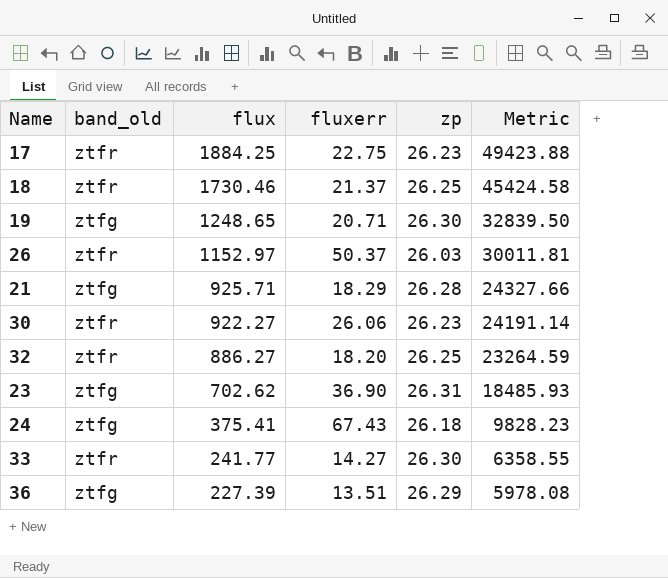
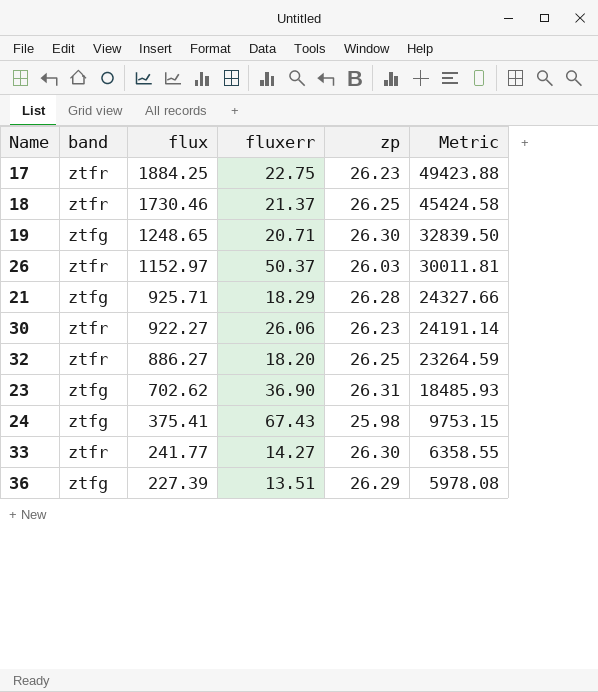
column name: band_old -> band
24 | zp: 26.18 -> 25.98
24 | Metric: 9828.23 -> 9753.15

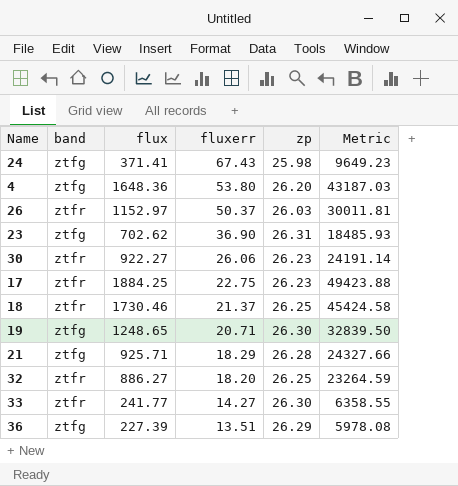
row order: flux descending -> fluxerr descending
24 | flux: 375.41 -> 371.41
24 | Metric: 9753.15 -> 9649.23
row 4: none -> ztfg | 1648.36 | 53.80 | 26.20 | 43187.03

